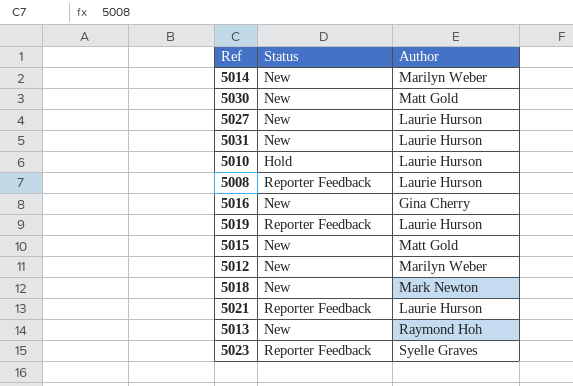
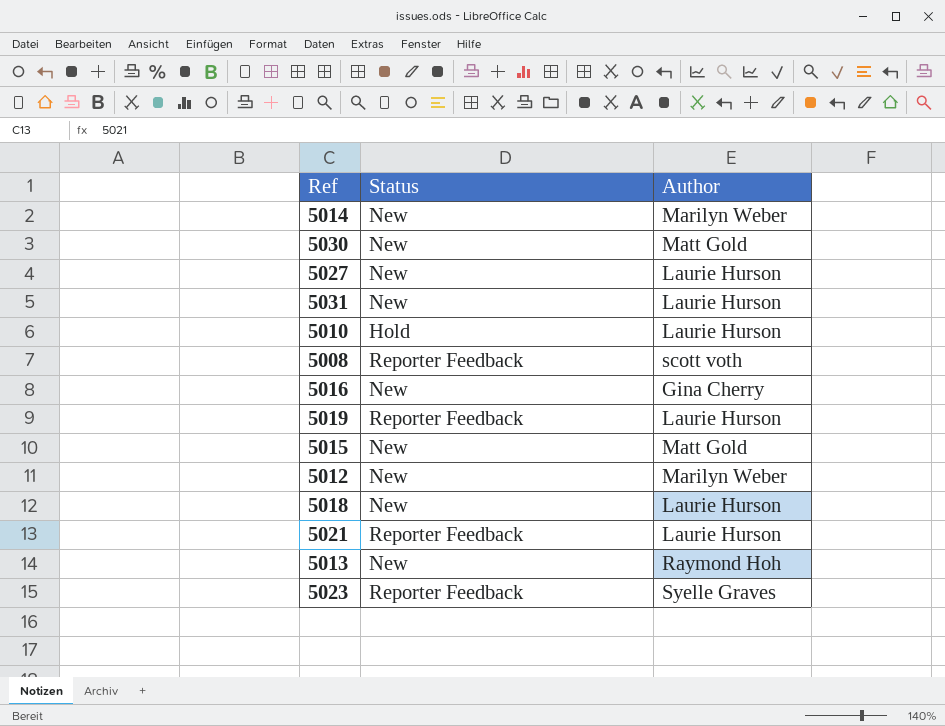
5008 | Author: Laurie Hurson -> scott voth
5018 | Author: Mark Newton -> Laurie Hurson

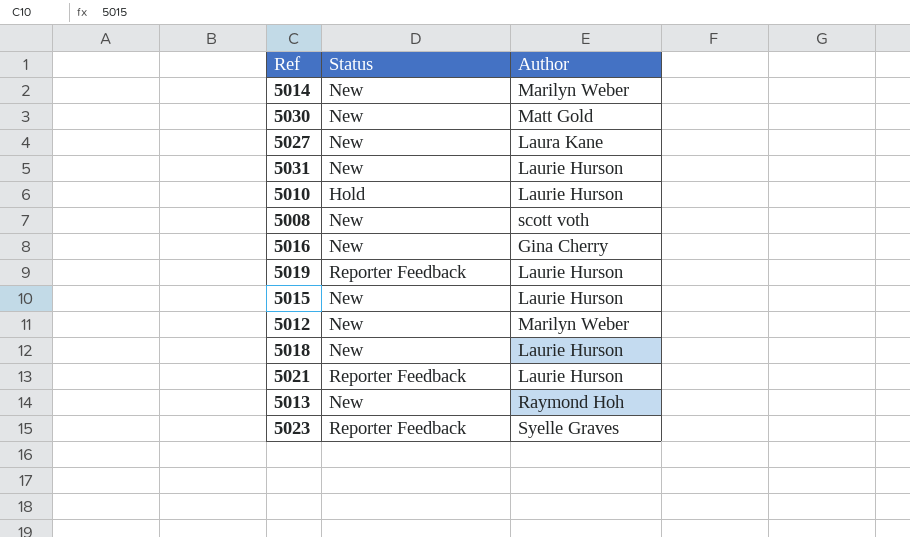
5027 | Author: Laurie Hurson -> Laura Kane
5008 | Status: Reporter Feedback -> New
5015 | Author: Matt Gold -> Laurie Hurson

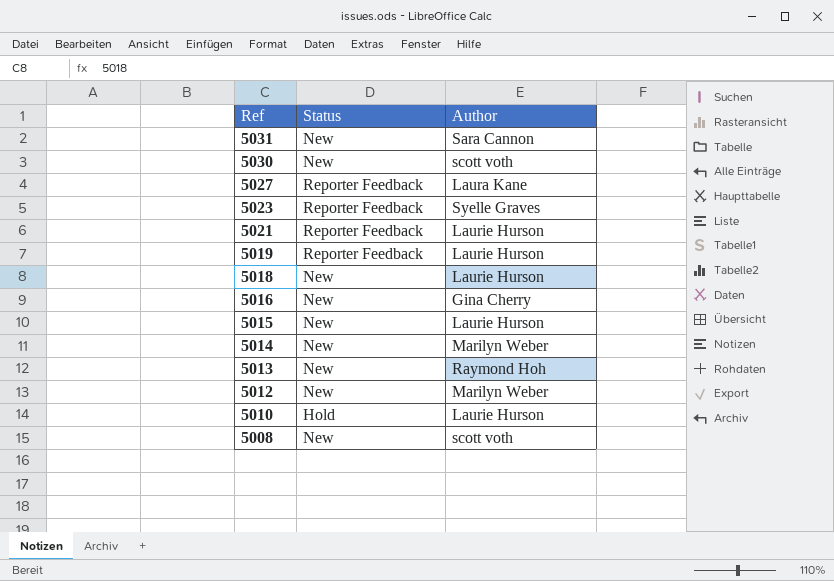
row order: none -> Ref descending
5031 | Author: Laurie Hurson -> Sara Cannon
5030 | Author: Matt Gold -> scott voth
5027 | Status: New -> Reporter Feedback

